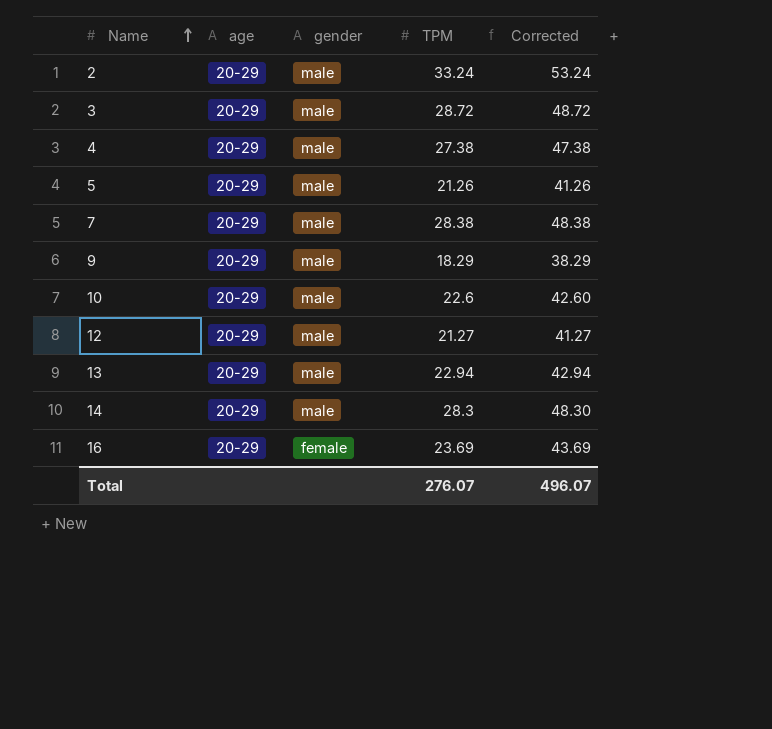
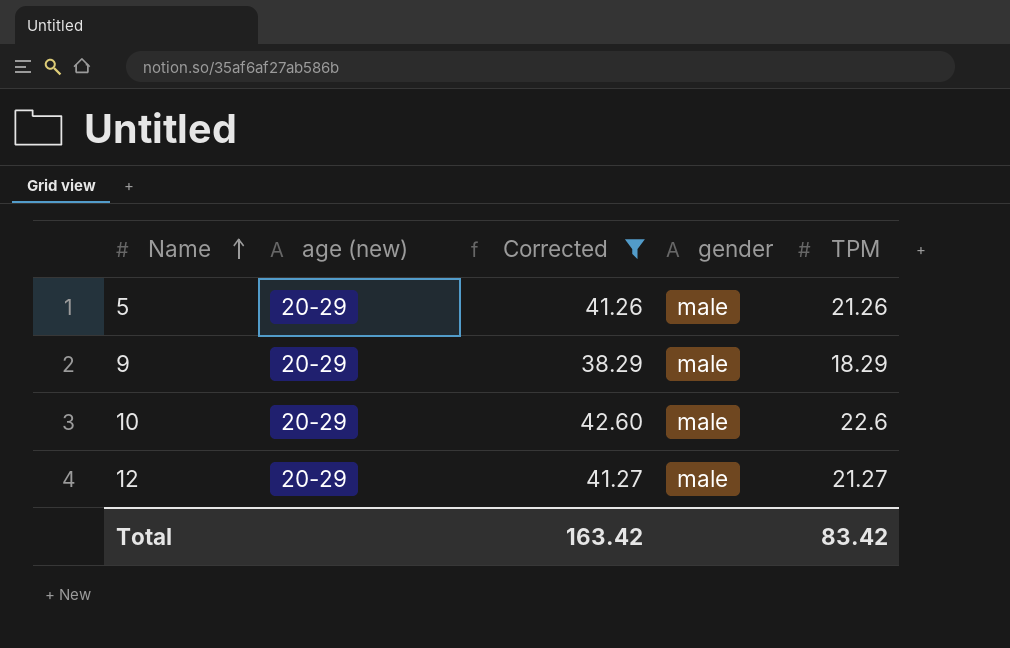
filter: none -> Corrected <= 42.60
column name: age -> age (new)
column Corrected | position: 5 -> 3
Total | Corrected: 496.07 -> 163.42
Total | TPM: 276.07 -> 83.42

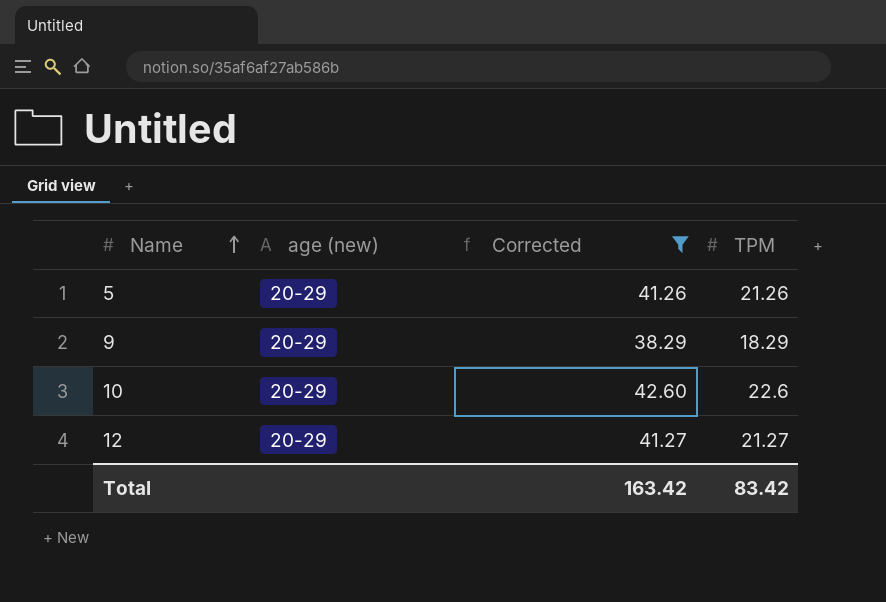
column gender | position: 4 -> none

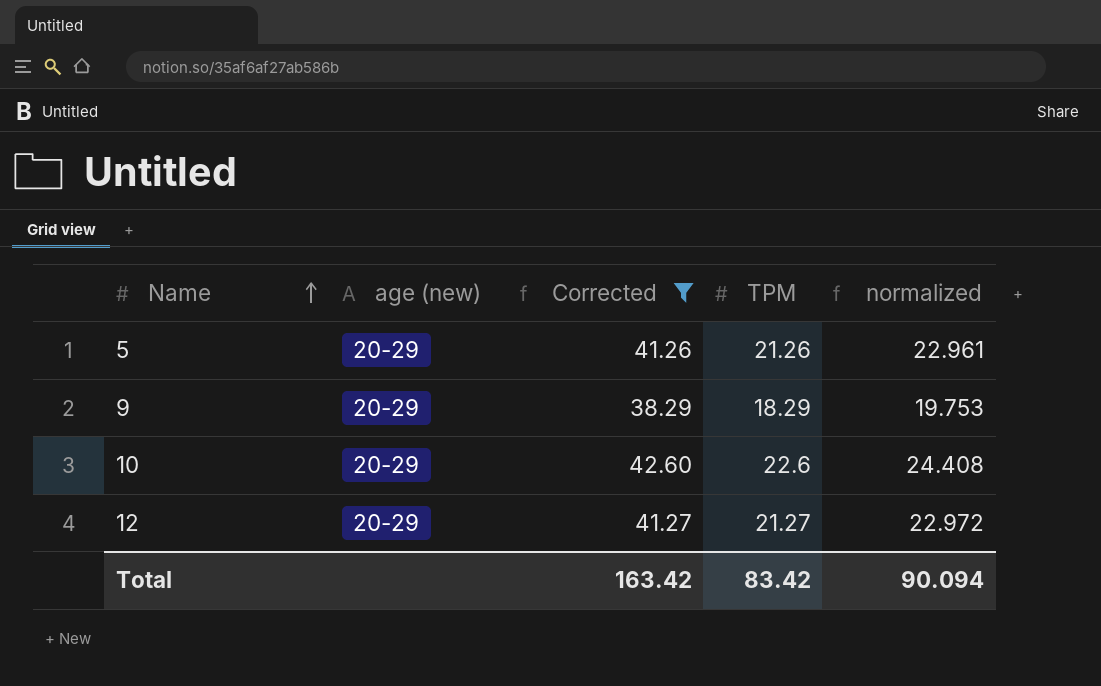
column normalized | formula: none -> [TPM] * 1.08

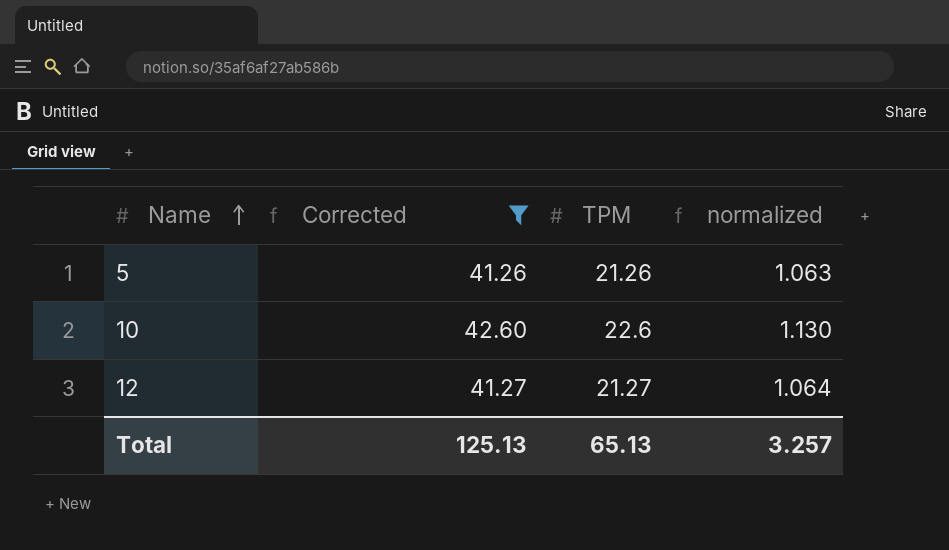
column age (new) | position: 2 -> none
column normalized | formula: [TPM] * 1.08 -> [TPM] * 0.05
row 9: 20-29 | 38.29 | 18.29 | 19.753 -> none
Total | Corrected: 163.42 -> 125.13
Total | TPM: 83.42 -> 65.13
Total | normalized: 90.094 -> 3.257

